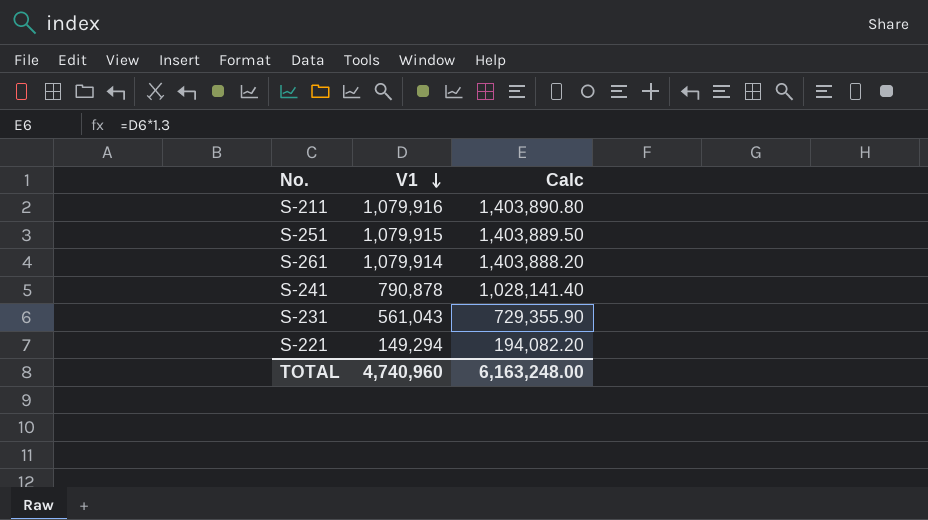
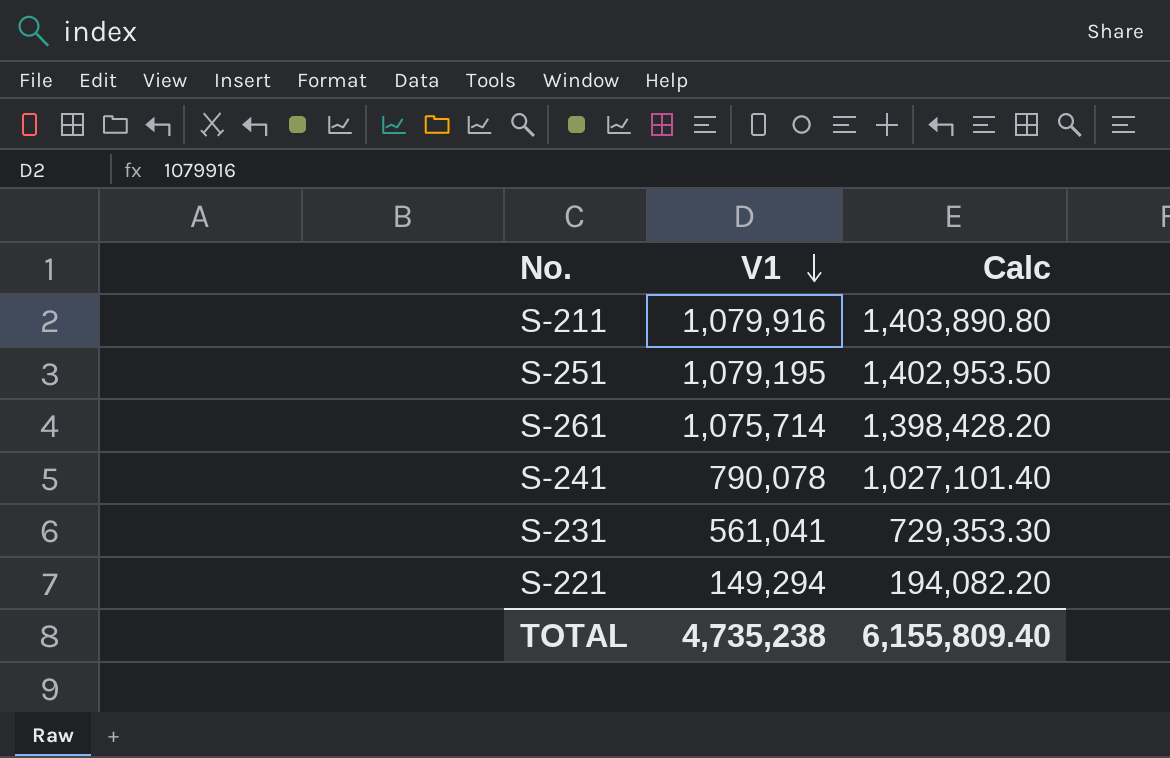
S-251 | V1: 1,079,915 -> 1,079,195
S-251 | Calc: 1,403,889.50 -> 1,402,953.50
S-261 | V1: 1,079,914 -> 1,075,714
S-261 | Calc: 1,403,888.20 -> 1,398,428.20
S-241 | V1: 790,878 -> 790,078
S-241 | Calc: 1,028,141.40 -> 1,027,101.40
S-231 | V1: 561,043 -> 561,041
S-231 | Calc: 729,355.90 -> 729,353.30
TOTAL | V1: 4,740,960 -> 4,735,238
TOTAL | Calc: 6,163,248.00 -> 6,155,809.40

